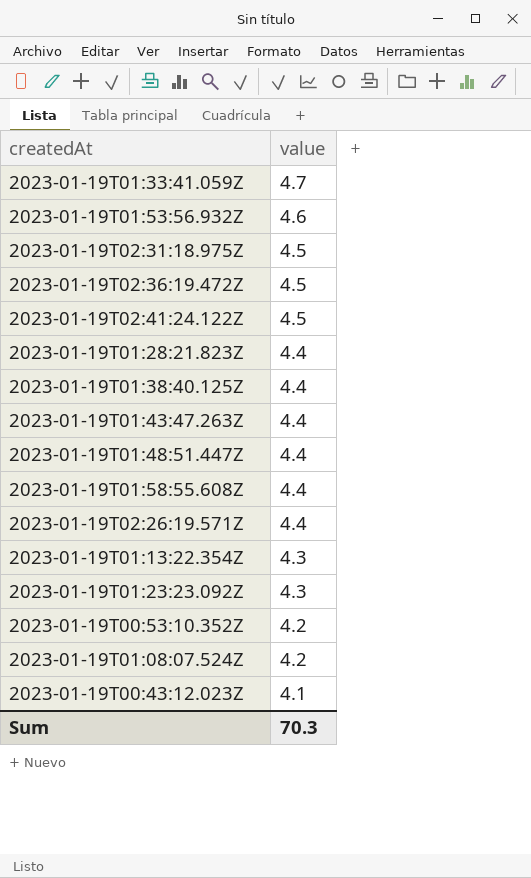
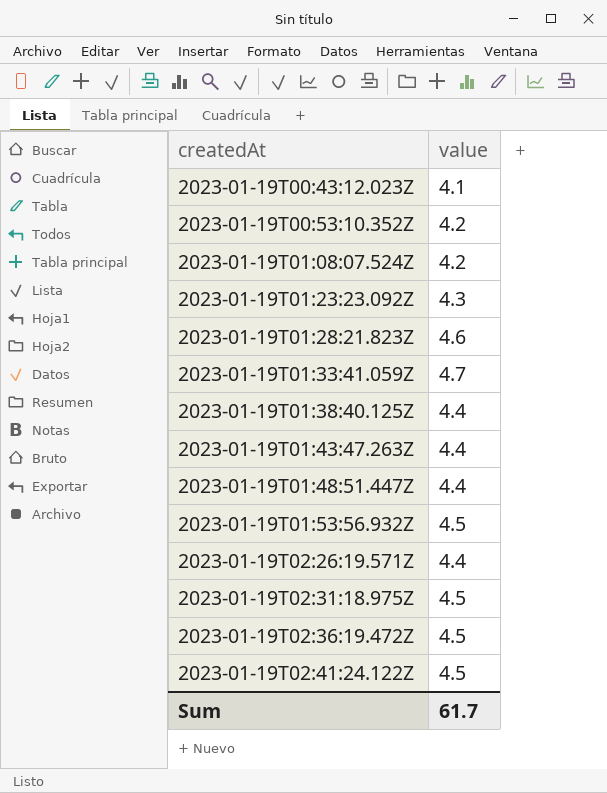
row order: value descending -> createdAt ascending
row 2023-01-19T01:58:55.608Z: 4.4 -> none
row 2023-01-19T01:13:22.354Z: 4.3 -> none
2023-01-19T01:28:21.823Z | value: 4.4 -> 4.6
2023-01-19T01:53:56.932Z | value: 4.6 -> 4.5
Sum | value: 70.3 -> 61.7

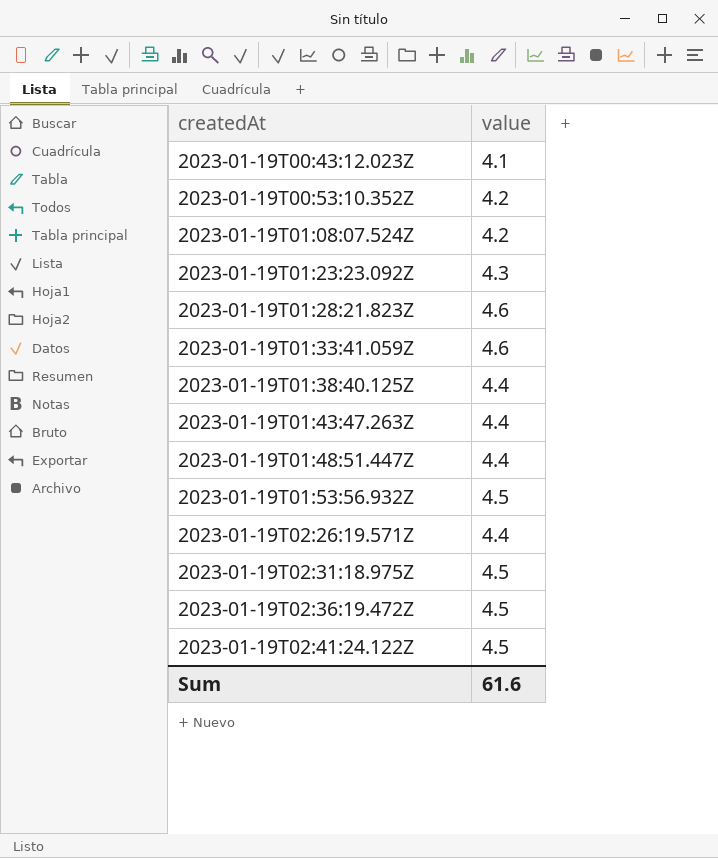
2023-01-19T01:33:41.059Z | value: 4.7 -> 4.6
Sum | value: 61.7 -> 61.6

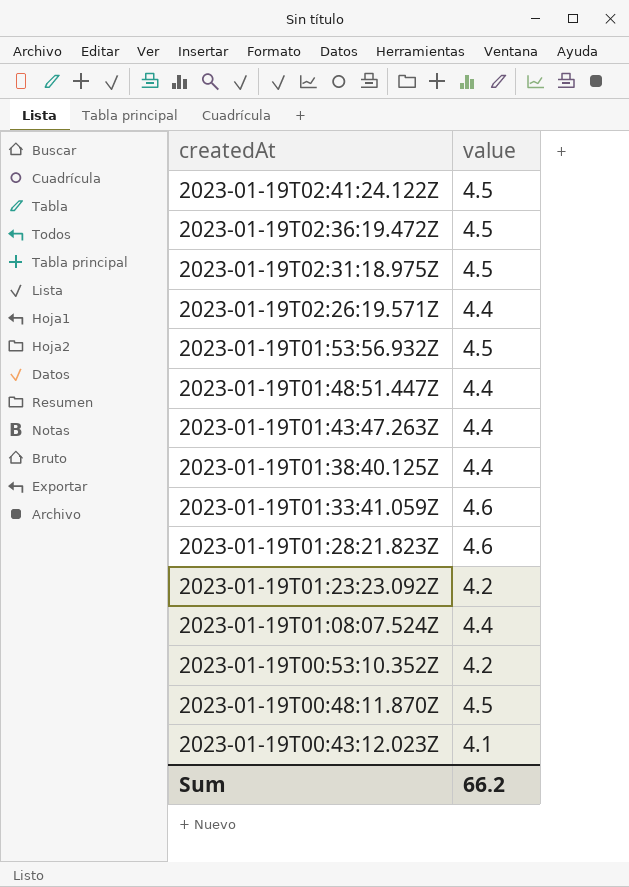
row order: createdAt ascending -> createdAt descending
2023-01-19T01:23:23.092Z | value: 4.3 -> 4.2
2023-01-19T01:08:07.524Z | value: 4.2 -> 4.4
row 2023-01-19T00:48:11.870Z: none -> 4.5
Sum | value: 61.6 -> 66.2

